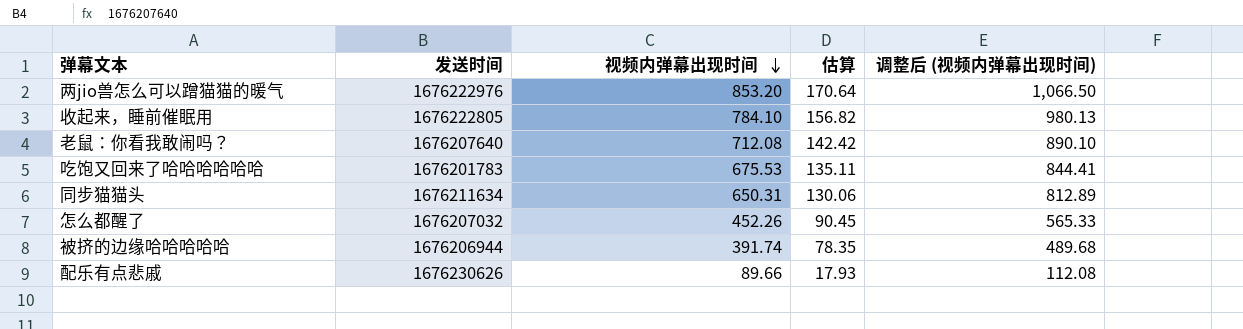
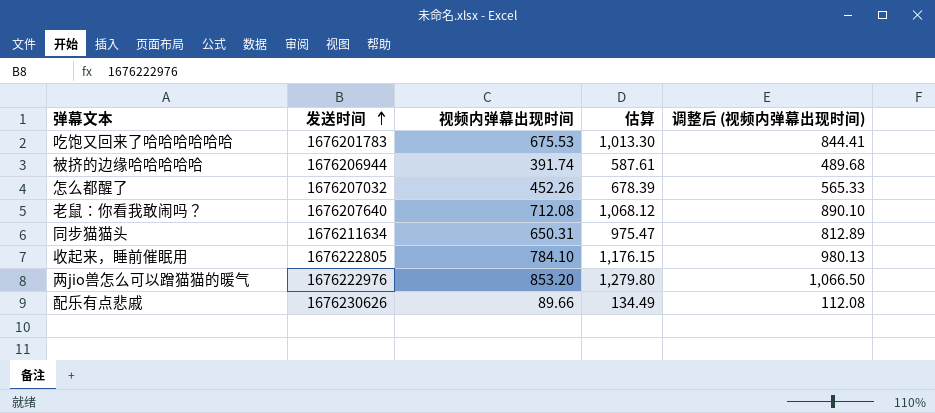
row order: 视频内弹幕出现时间 descending -> 发送时间 ascending
column 估算 | formula: [视频内弹幕出现时间] * 0.2 -> [视频内弹幕出现时间] * 1.5

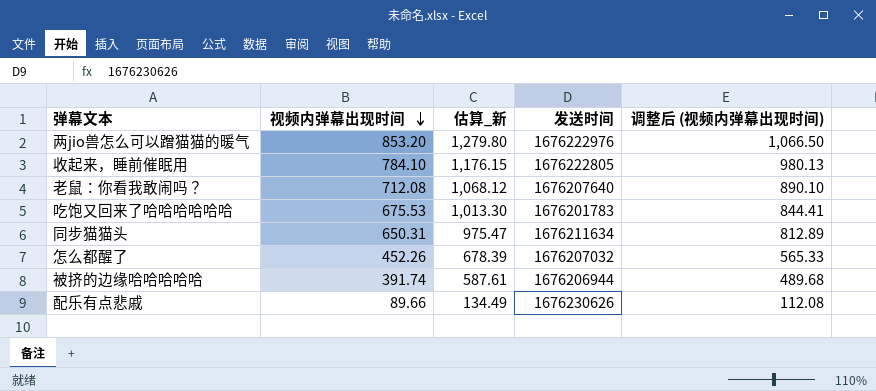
row order: 发送时间 ascending -> 视频内弹幕出现时间 descending
column name: 估算 -> 估算_新
column 发送时间 | position: 2 -> 4

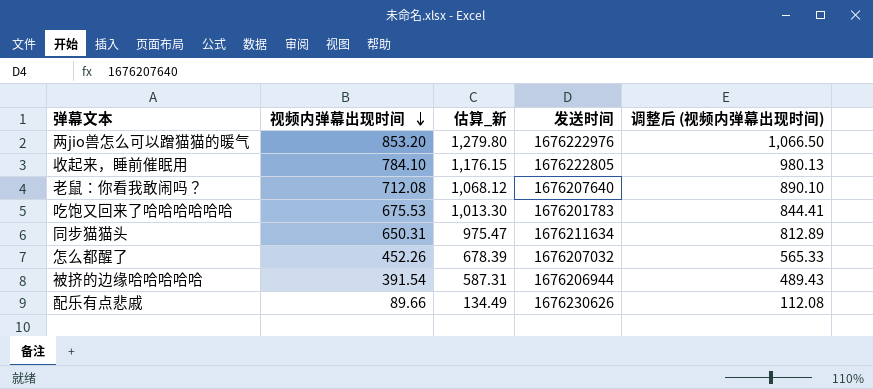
被挤的边缘哈哈哈哈哈 | 视频内弹幕出现时间: 391.74 -> 391.54
被挤的边缘哈哈哈哈哈 | 估算_新: 587.61 -> 587.31
被挤的边缘哈哈哈哈哈 | 调整后 (视频内弹幕出现时间): 489.68 -> 489.43

